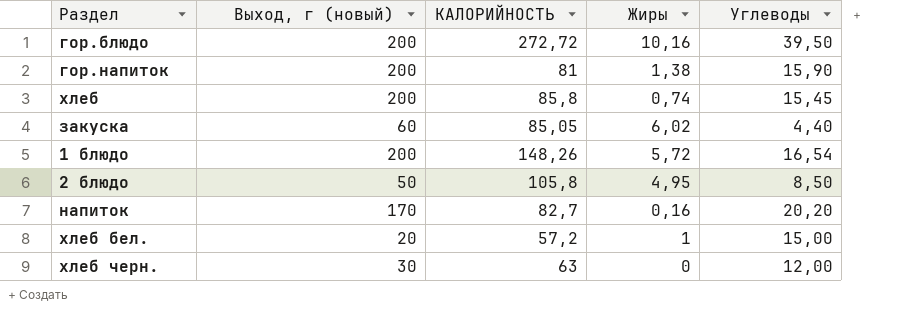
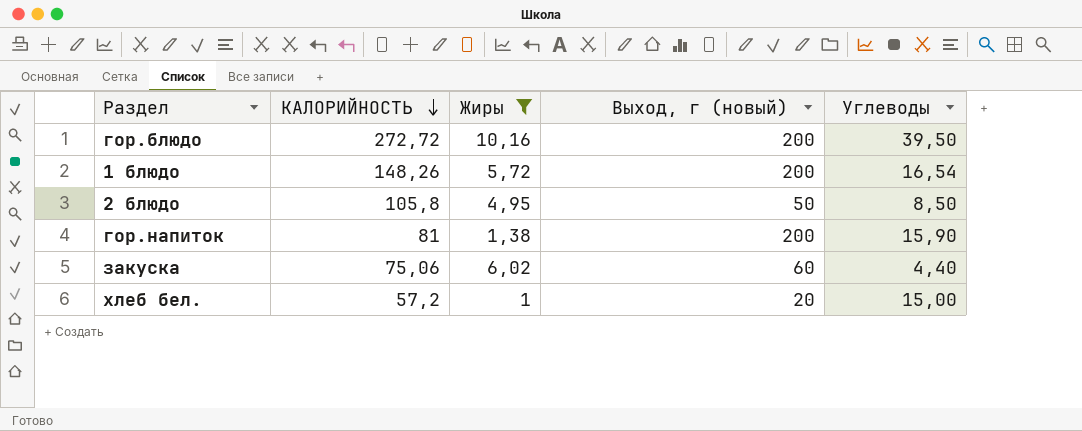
filter: none -> Жиры >= 1
row order: none -> КАЛОРИЙНОСТЬ descending
column Выход, г (новый) | position: 2 -> 4
закуска | КАЛОРИЙНОСТЬ: 85,05 -> 75,06

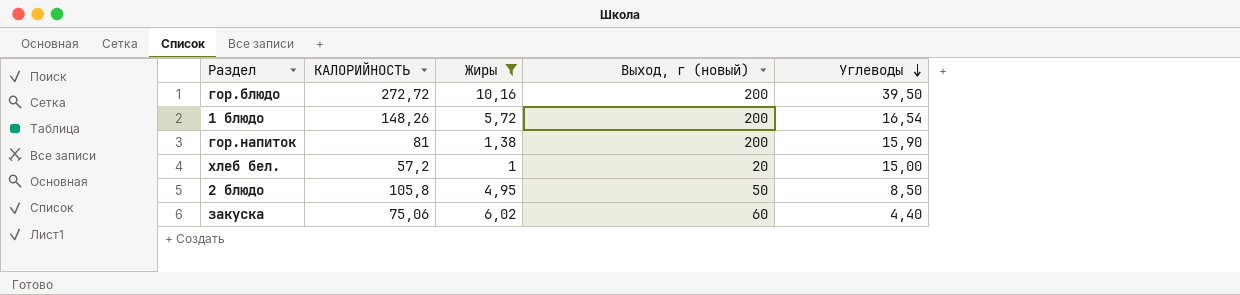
row order: КАЛОРИЙНОСТЬ descending -> Углеводы descending

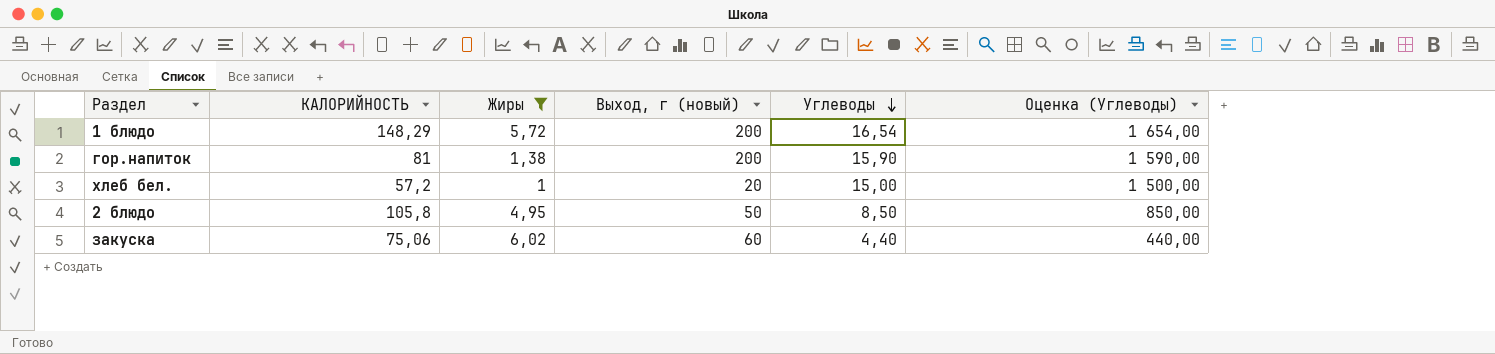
column Оценка (Углеводы) | formula: none -> [Углеводы] * 100
row гор.блюдо: 272,72 | 10,16 | 200 | 39,50 -> none
1 блюдо | КАЛОРИЙНОСТЬ: 148,26 -> 148,29

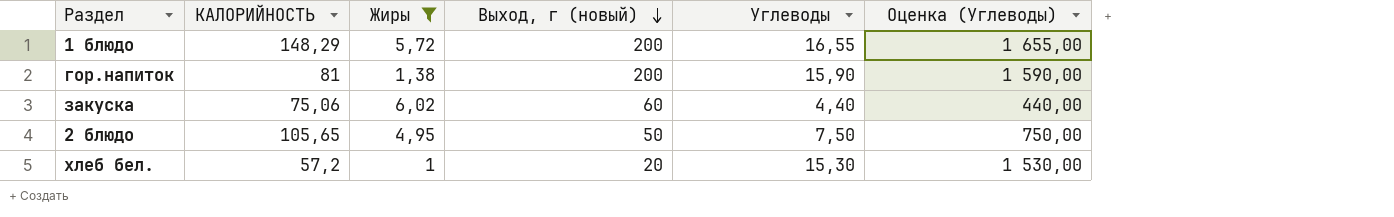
row order: Углеводы descending -> Выход, г (новый) descending
1 блюдо | Углеводы: 16,54 -> 16,55
1 блюдо | Оценка (Углеводы): 1 654,00 -> 1 655,00
2 блюдо | КАЛОРИЙНОСТЬ: 105,8 -> 105,65
2 блюдо | Углеводы: 8,50 -> 7,50
2 блюдо | Оценка (Углеводы): 850,00 -> 750,00
хлеб бел. | Углеводы: 15,00 -> 15,30
хлеб бел. | Оценка (Углеводы): 1 500,00 -> 1 530,00

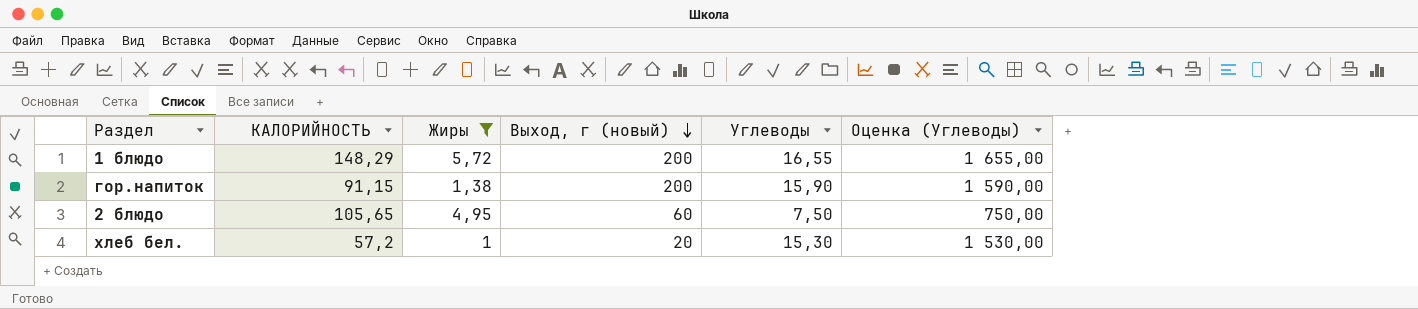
row закуска: 75,06 | 6,02 | 60 | 4,40 | 440,00 -> none
гор.напиток | КАЛОРИЙНОСТЬ: 81 -> 91,15
2 блюдо | Выход, г (новый): 50 -> 60

